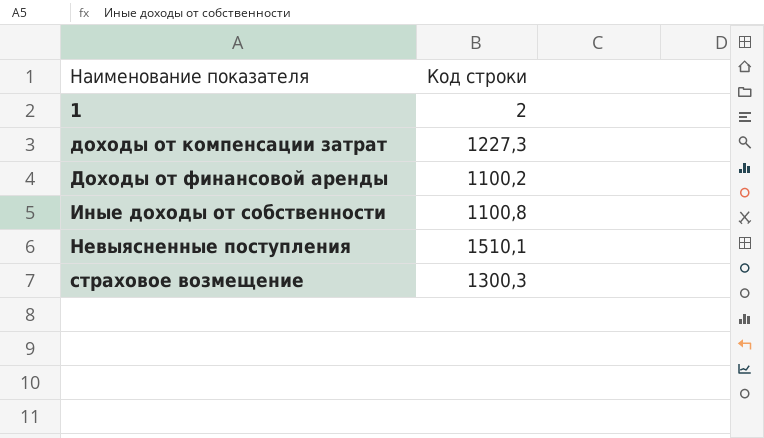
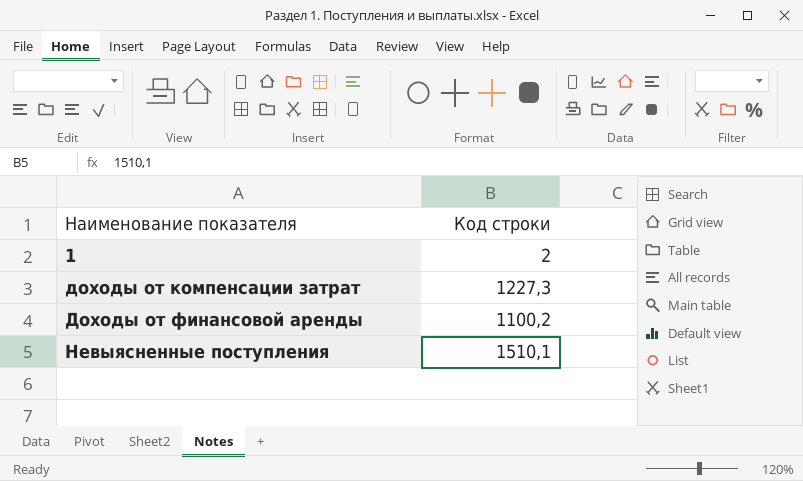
row Иные доходы от собственности: 1100,8 -> none
row страховое возмещение: 1300,3 -> none

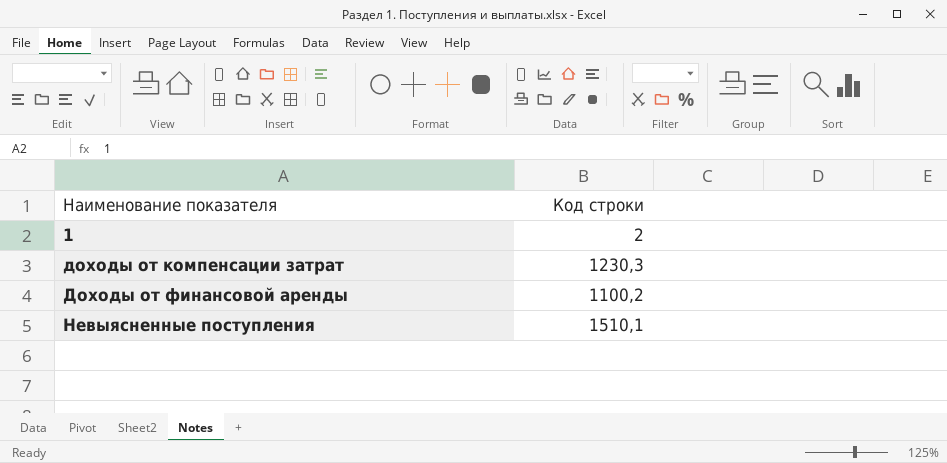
доходы от компенсации затрат | Код строки: 1227,3 -> 1230,3

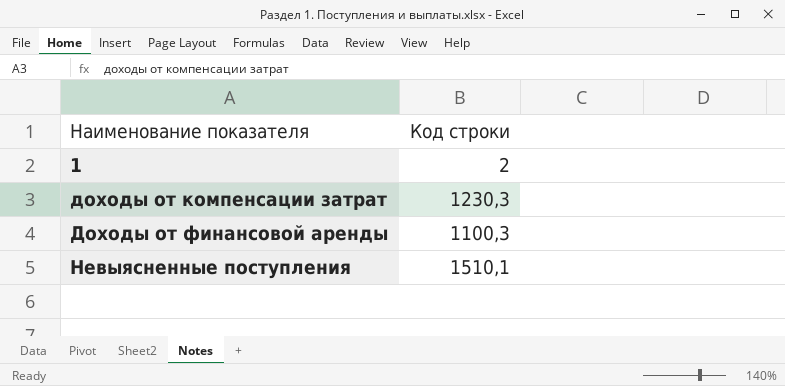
Доходы от финансовой аренды | Код строки: 1100,2 -> 1100,3

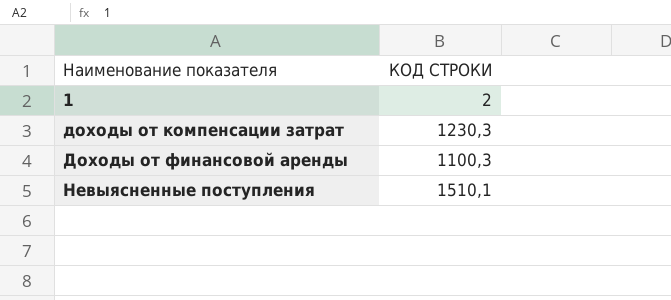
column name: Код строки -> КОД СТРОКИ

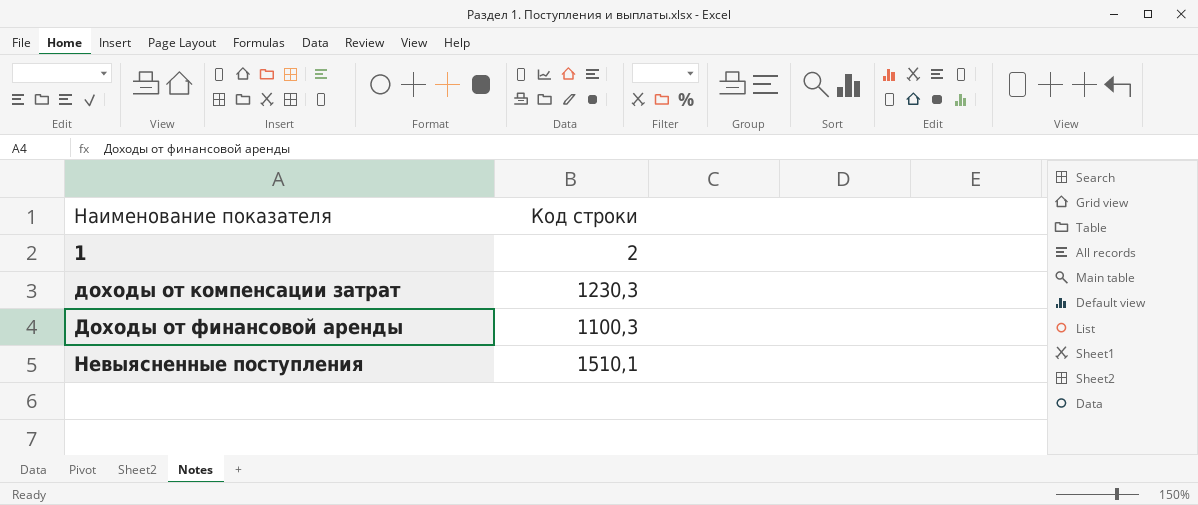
column name: КОД СТРОКИ -> Код строки

